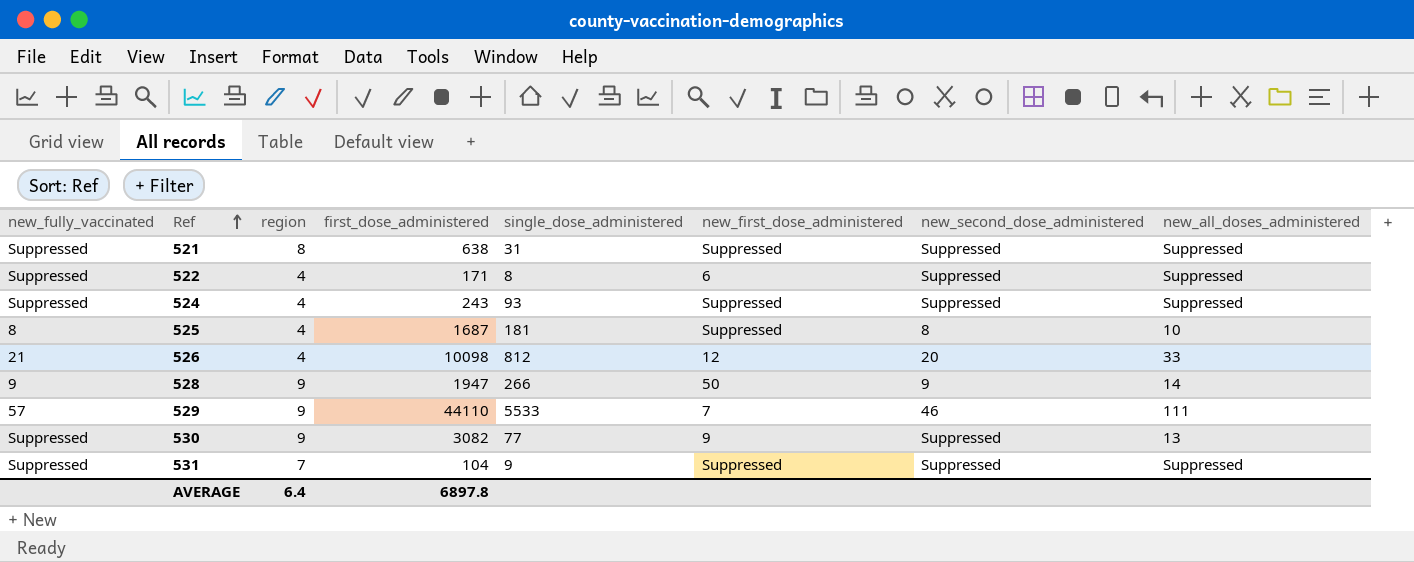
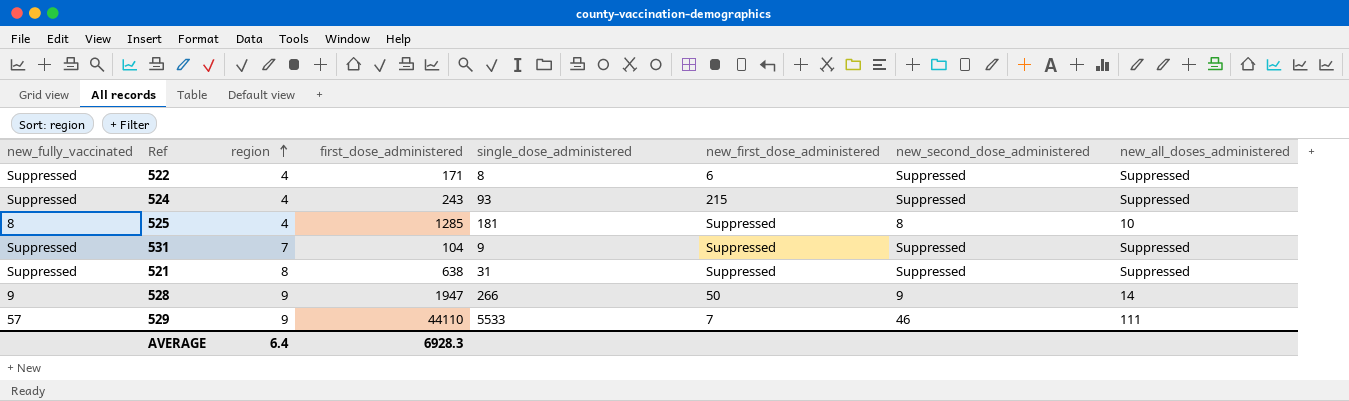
row order: Ref ascending -> region ascending
row 526: 21 | 4 | 10098 | 812 | 12 | 20 | 33 -> none
row 530: Suppressed | 9 | 3082 | 77 | 9 | Suppressed | 13 -> none
524 | new_first_dose_administered: Suppressed -> 215
525 | first_dose_administered: 1687 -> 1285
AVERAGE | first_dose_administered: 6897.8 -> 6928.3

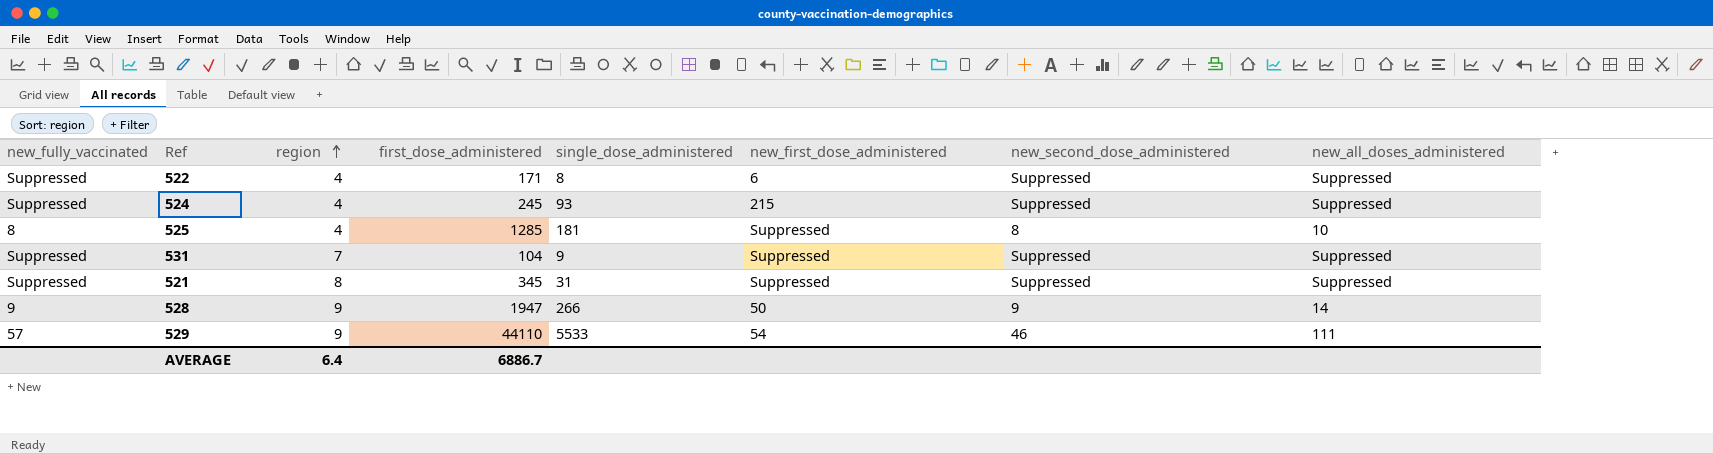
524 | first_dose_administered: 243 -> 245
521 | first_dose_administered: 638 -> 345
529 | new_first_dose_administered: 7 -> 54
AVERAGE | first_dose_administered: 6928.3 -> 6886.7

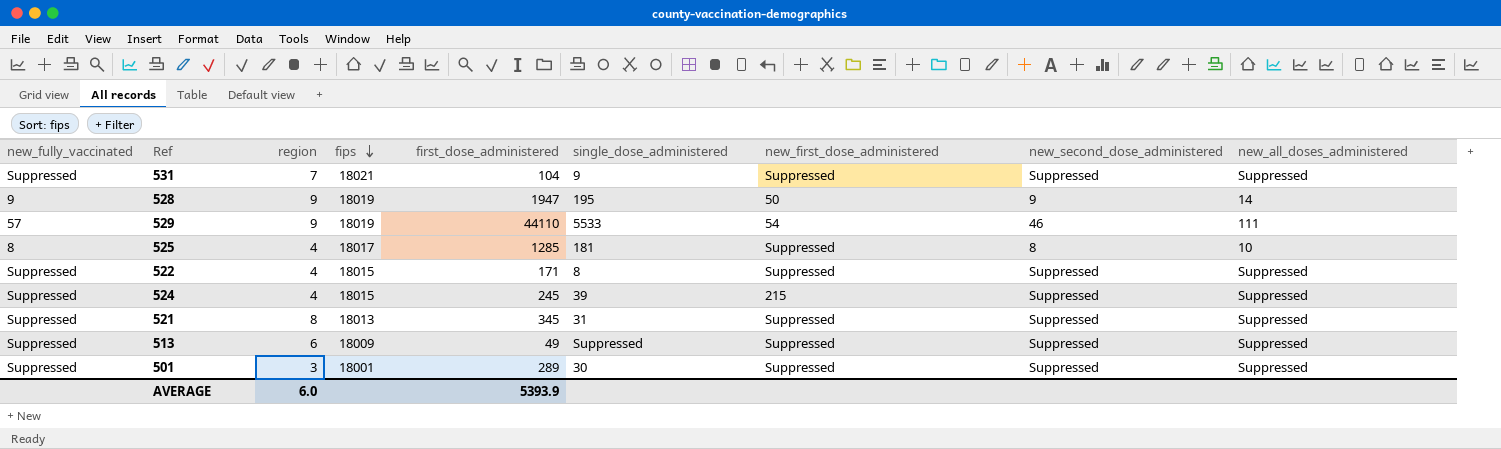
row order: region ascending -> fips descending
column fips | position: none -> 4
528 | single_dose_administered: 266 -> 195
522 | new_first_dose_administered: 6 -> Suppressed
524 | single_dose_administered: 93 -> 39
row 513: none -> Suppressed | 6 | 18009 | 49 | Suppressed | Suppressed | Suppressed | Suppressed
row 501: none -> Suppressed | 3 | 18001 | 289 | 30 | Suppressed | Suppressed | Suppressed
AVERAGE | region: 6.4 -> 6.0
AVERAGE | first_dose_administered: 6886.7 -> 5393.9

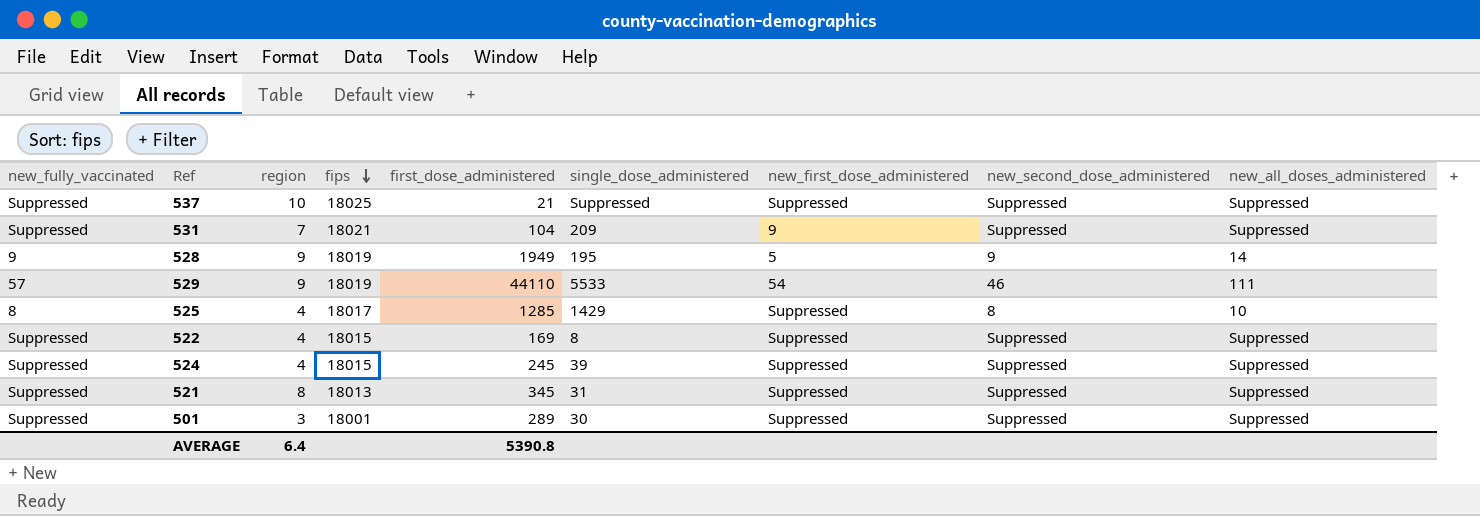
row 513: Suppressed | 6 | 18009 | 49 | Suppressed | Suppressed | Suppressed | Suppressed -> none
row 537: none -> Suppressed | 10 | 18025 | 21 | Suppressed | Suppressed | Suppressed | Suppressed
531 | single_dose_administered: 9 -> 209
531 | new_first_dose_administered: Suppressed -> 9
528 | first_dose_administered: 1947 -> 1949
528 | new_first_dose_administered: 50 -> 5
525 | single_dose_administered: 181 -> 1429
522 | first_dose_administered: 171 -> 169
524 | new_first_dose_administered: 215 -> Suppressed
AVERAGE | region: 6.0 -> 6.4
AVERAGE | first_dose_administered: 5393.9 -> 5390.8

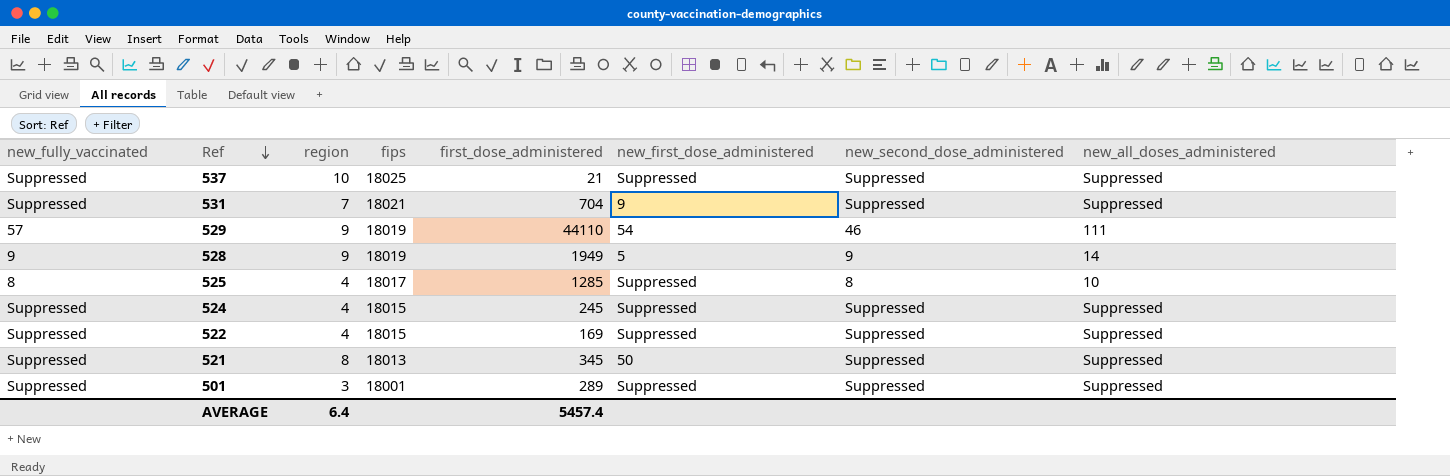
row order: fips descending -> Ref descending
column single_dose_administered | position: 6 -> none
531 | first_dose_administered: 104 -> 704
521 | new_first_dose_administered: Suppressed -> 50
AVERAGE | first_dose_administered: 5390.8 -> 5457.4

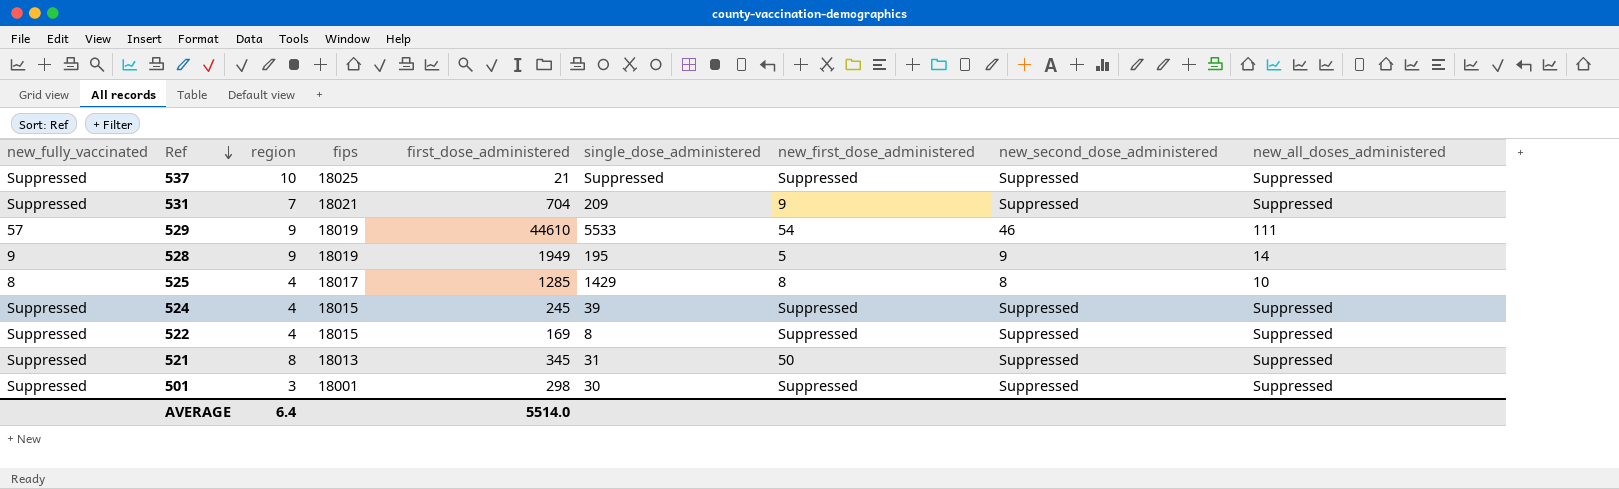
column single_dose_administered | position: none -> 6
529 | first_dose_administered: 44110 -> 44610
525 | new_first_dose_administered: Suppressed -> 8
501 | first_dose_administered: 289 -> 298
AVERAGE | first_dose_administered: 5457.4 -> 5514.0

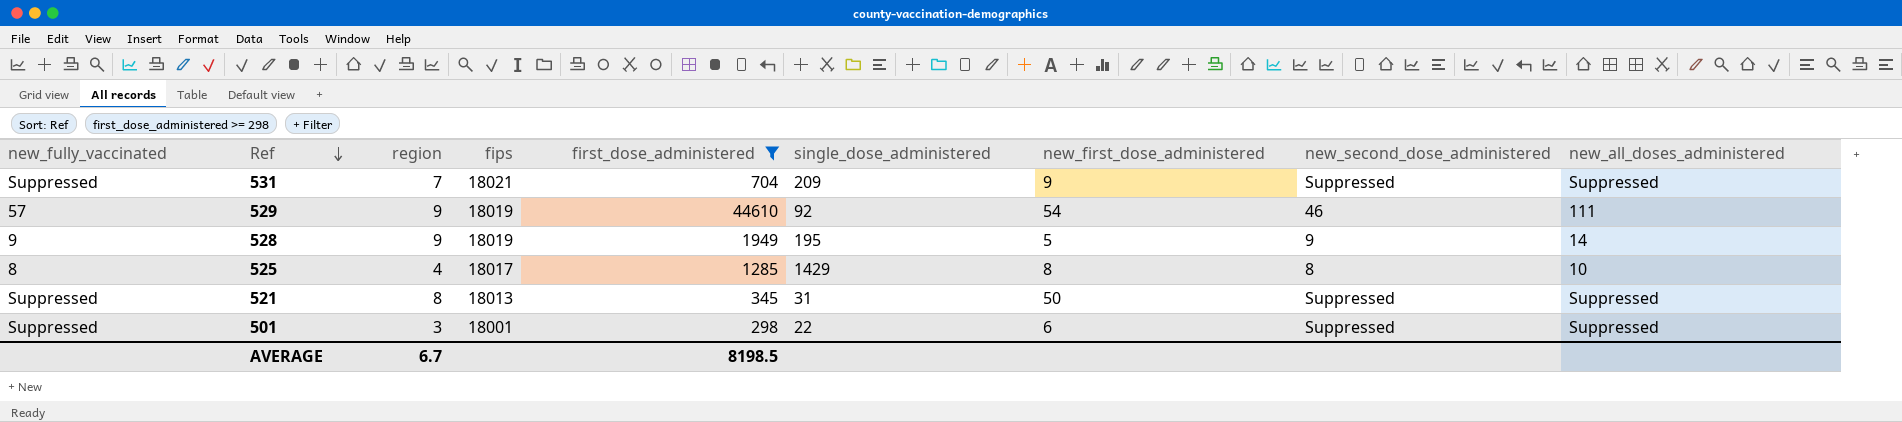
filter: none -> first_dose_administered >= 298
529 | single_dose_administered: 5533 -> 92
501 | single_dose_administered: 30 -> 22
501 | new_first_dose_administered: Suppressed -> 6
AVERAGE | region: 6.4 -> 6.7
AVERAGE | first_dose_administered: 5514.0 -> 8198.5

